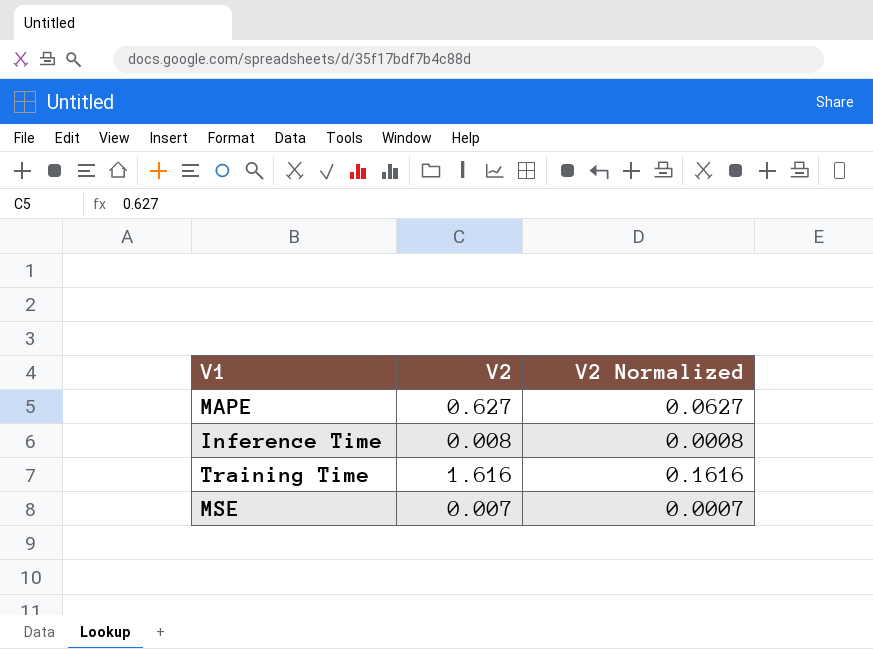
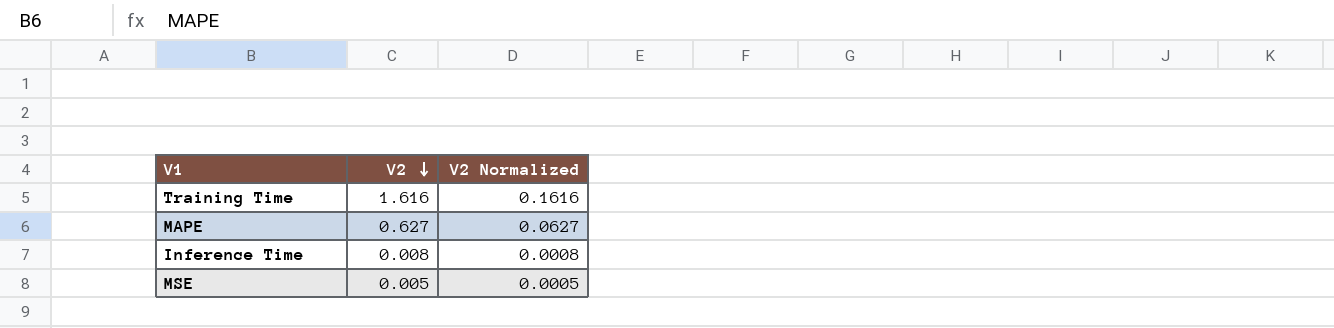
row order: none -> V2 descending
MSE | V2: 0.007 -> 0.005
MSE | V2 Normalized: 0.0007 -> 0.0005

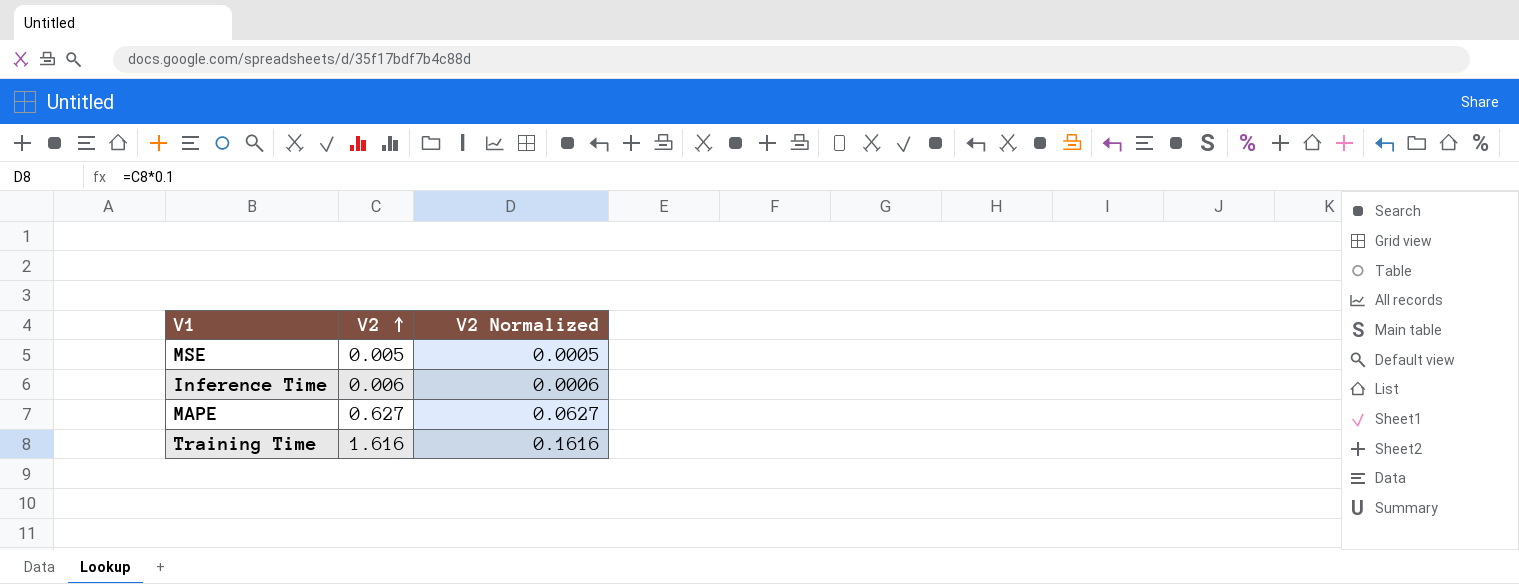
row order: V2 descending -> V2 ascending
Inference Time | V2: 0.008 -> 0.006
Inference Time | V2 Normalized: 0.0008 -> 0.0006

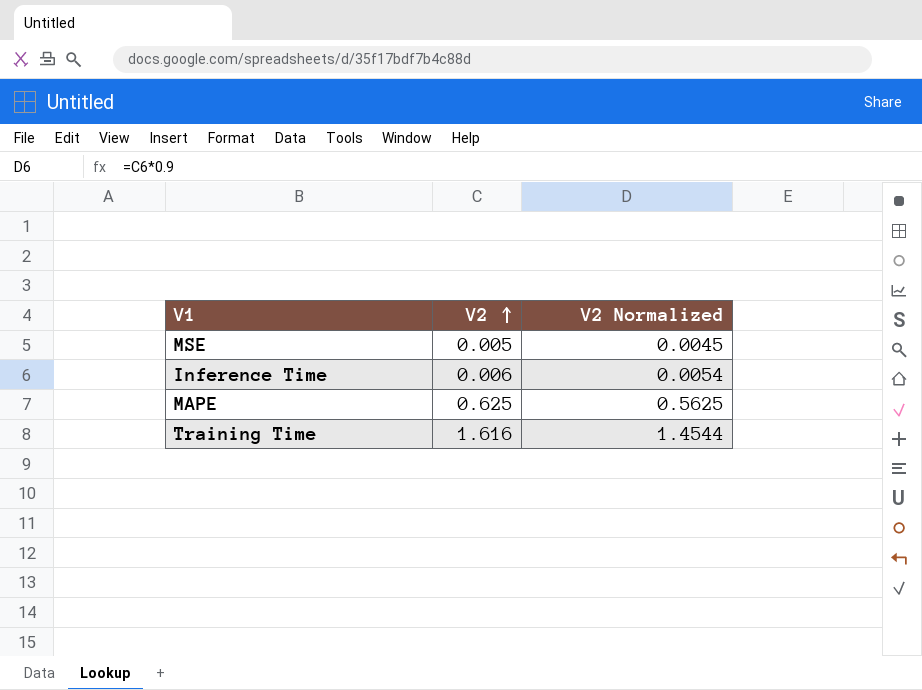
column V2 Normalized | formula: [V2] * 0.1 -> [V2] * 0.9
MAPE | V2: 0.627 -> 0.625

